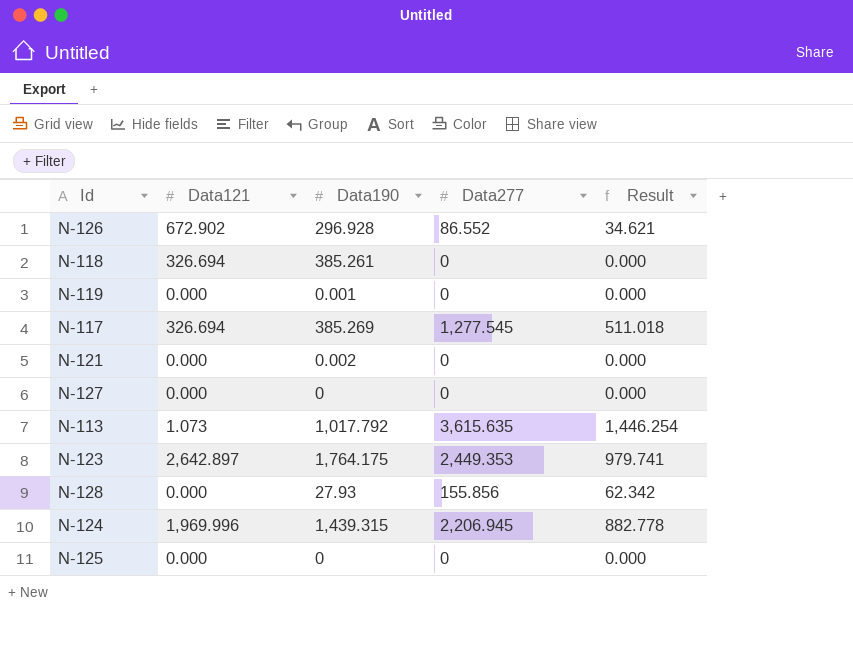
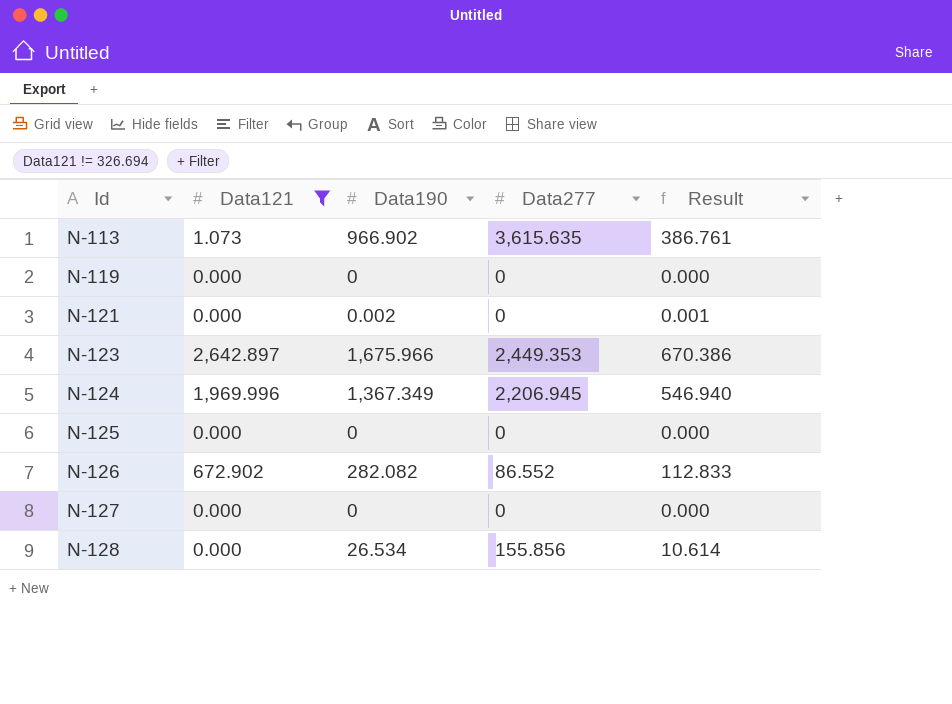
filter: none -> Data121 != 326.694
row order: none -> Id ascending
column Result | formula: [Data277] * 0.4 -> [Data190] * 0.4
N-113 | Data190: 1,017.792 -> 966.902
N-119 | Data190: 0.001 -> 0
N-123 | Data190: 1,764.175 -> 1,675.966
N-124 | Data190: 1,439.315 -> 1,367.349
N-126 | Data190: 296.928 -> 282.082
N-128 | Data190: 27.93 -> 26.534

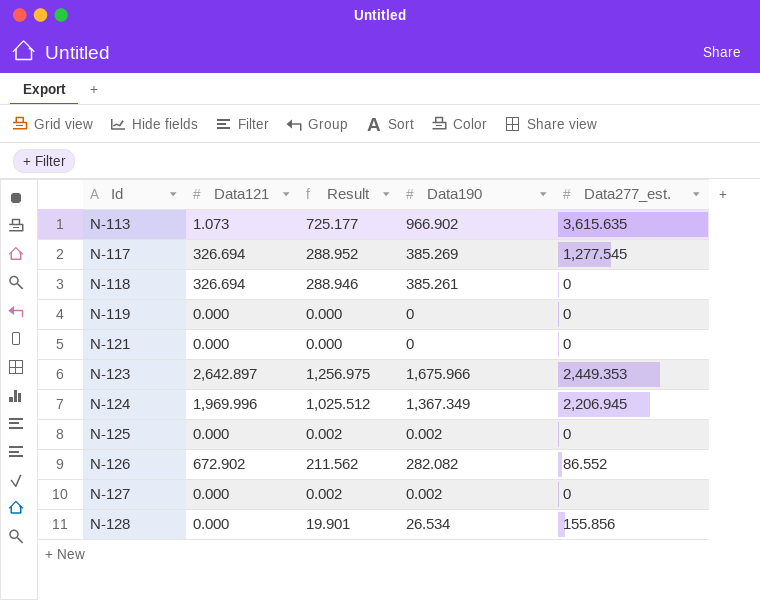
filter: Data121 != 326.694 -> none
column Result | formula: [Data190] * 0.4 -> [Data190] * 0.75
column Result | position: 5 -> 3
column name: Data277 -> Data277_est.
N-121 | Data190: 0.002 -> 0
N-125 | Data190: 0 -> 0.002
N-127 | Data190: 0 -> 0.002

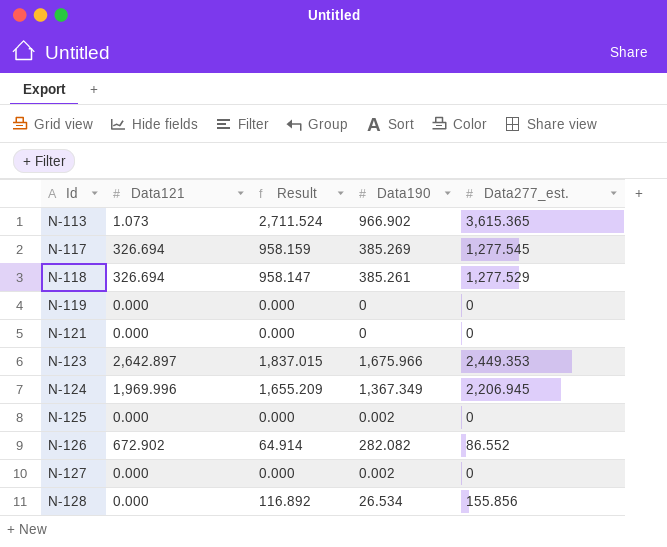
column Result | formula: [Data190] * 0.75 -> [Data277_est.] * 0.75
N-113 | Data277_est.: 3,615.635 -> 3,615.365
N-118 | Data277_est.: 0 -> 1,277.529

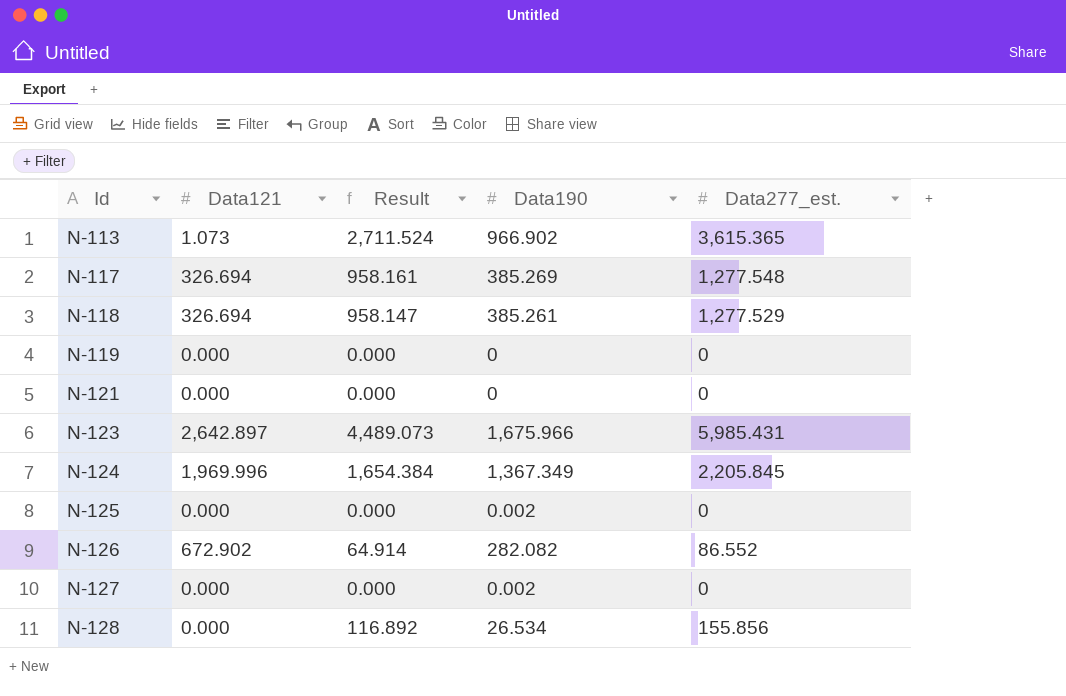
N-117 | Result: 958.159 -> 958.161
N-117 | Data277_est.: 1,277.545 -> 1,277.548
N-123 | Result: 1,837.015 -> 4,489.073
N-123 | Data277_est.: 2,449.353 -> 5,985.431
N-124 | Result: 1,655.209 -> 1,654.384
N-124 | Data277_est.: 2,206.945 -> 2,205.845

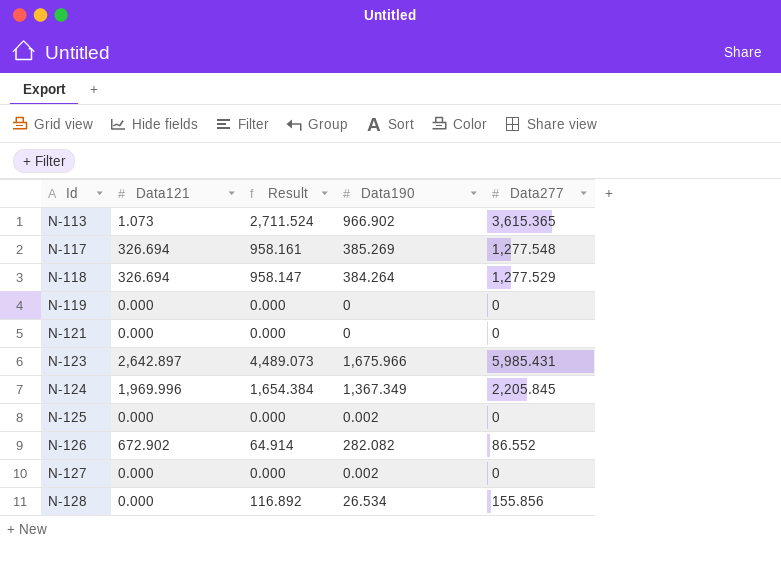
column name: Data277_est. -> Data277
N-118 | Data190: 385.261 -> 384.264

